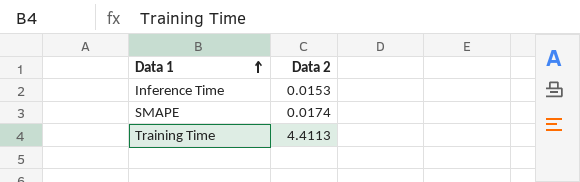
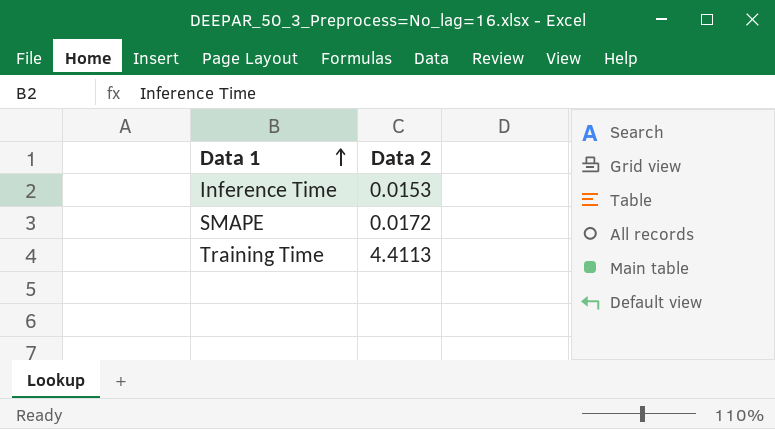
SMAPE | Data 2: 0.0174 -> 0.0172

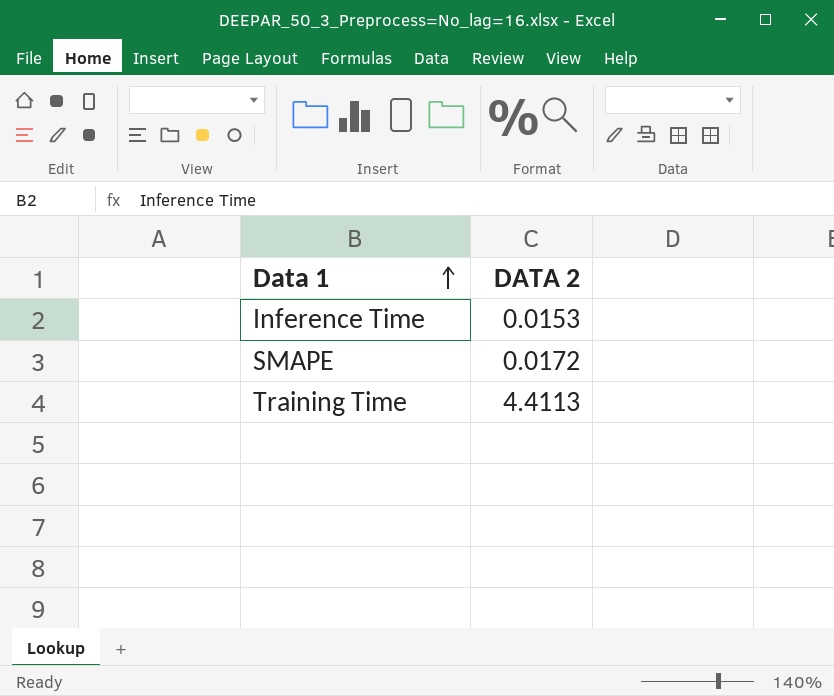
column name: Data 2 -> DATA 2

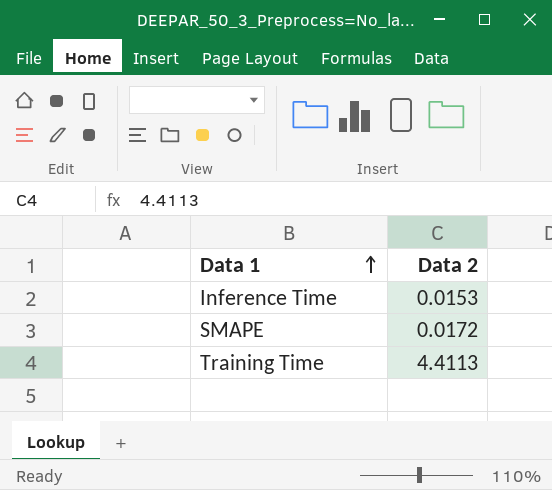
column name: DATA 2 -> Data 2

